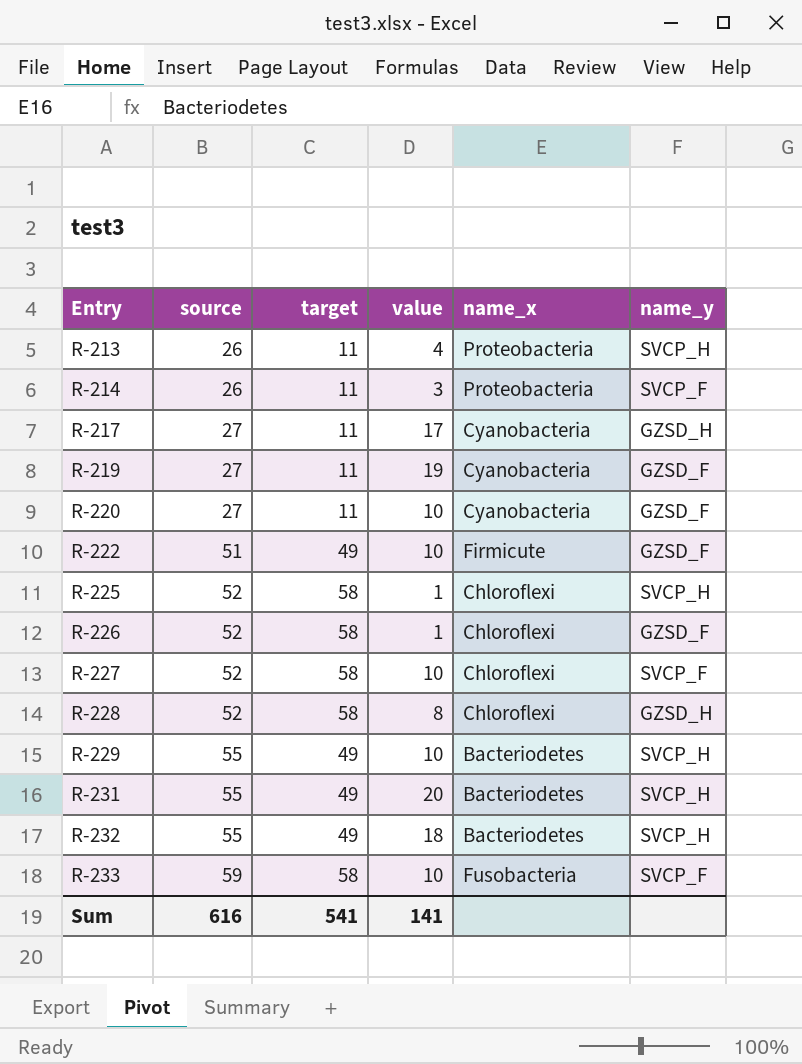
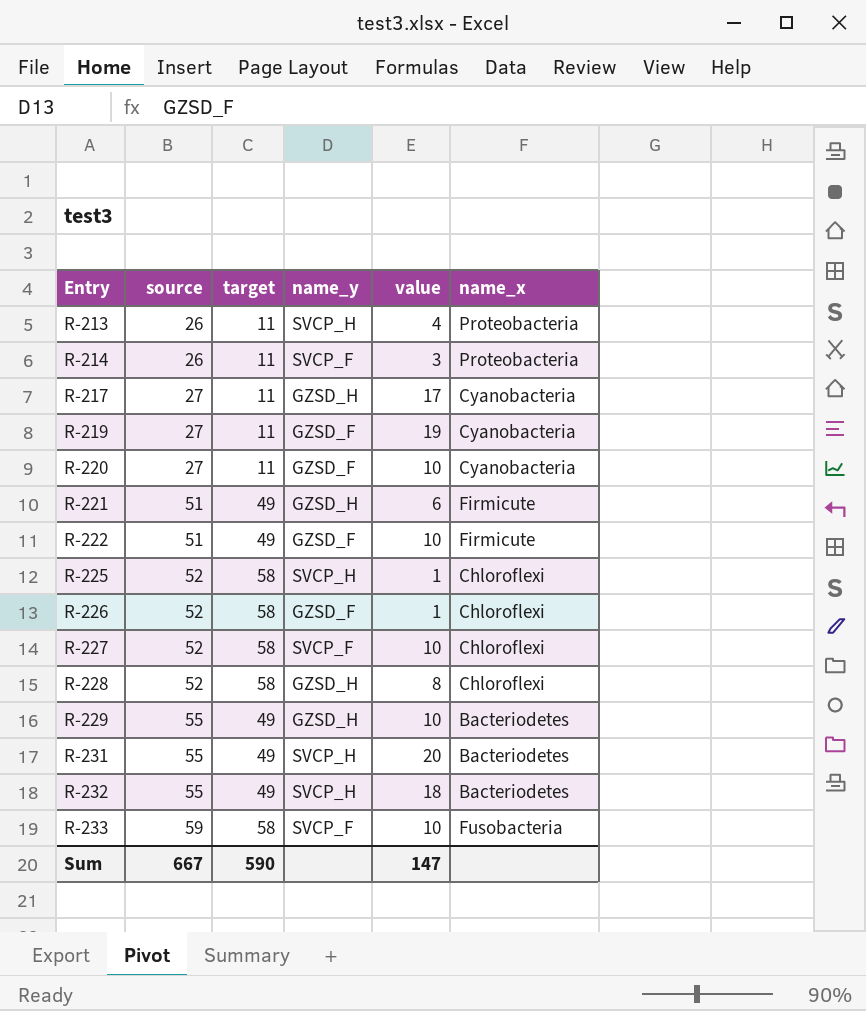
column name_y | position: 6 -> 4
row R-221: none -> 51 | 49 | GZSD_H | 6 | Firmicute
R-229 | name_y: SVCP_H -> GZSD_H
Sum | source: 616 -> 667
Sum | target: 541 -> 590
Sum | value: 141 -> 147

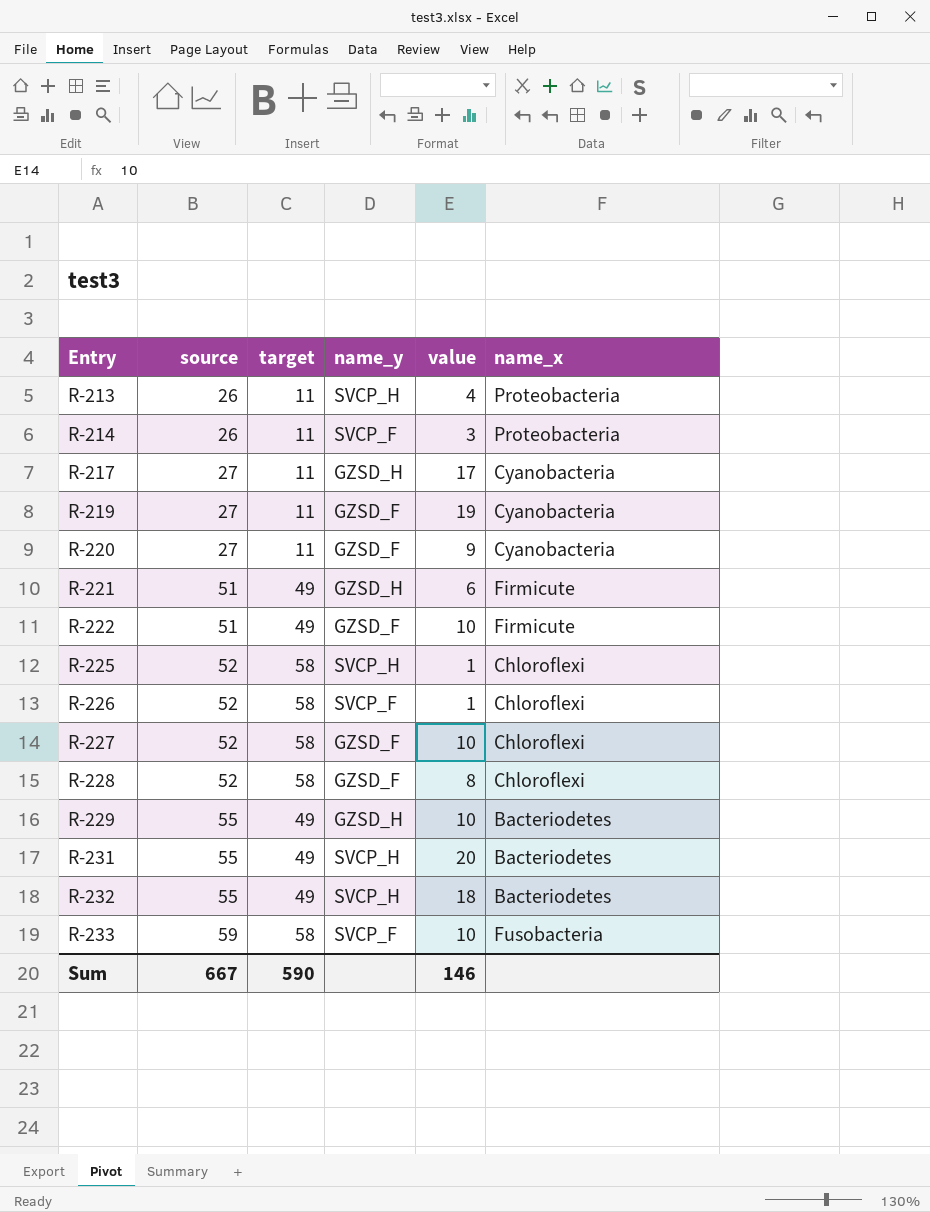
R-220 | value: 10 -> 9
R-226 | name_y: GZSD_F -> SVCP_F
R-227 | name_y: SVCP_F -> GZSD_F
R-228 | name_y: GZSD_H -> GZSD_F
Sum | value: 147 -> 146

